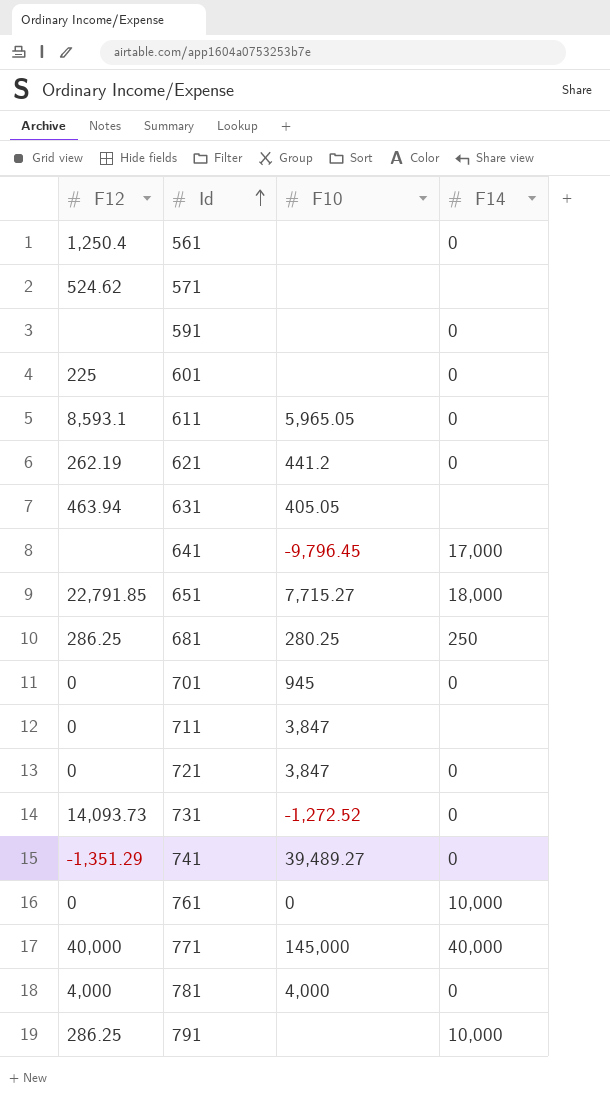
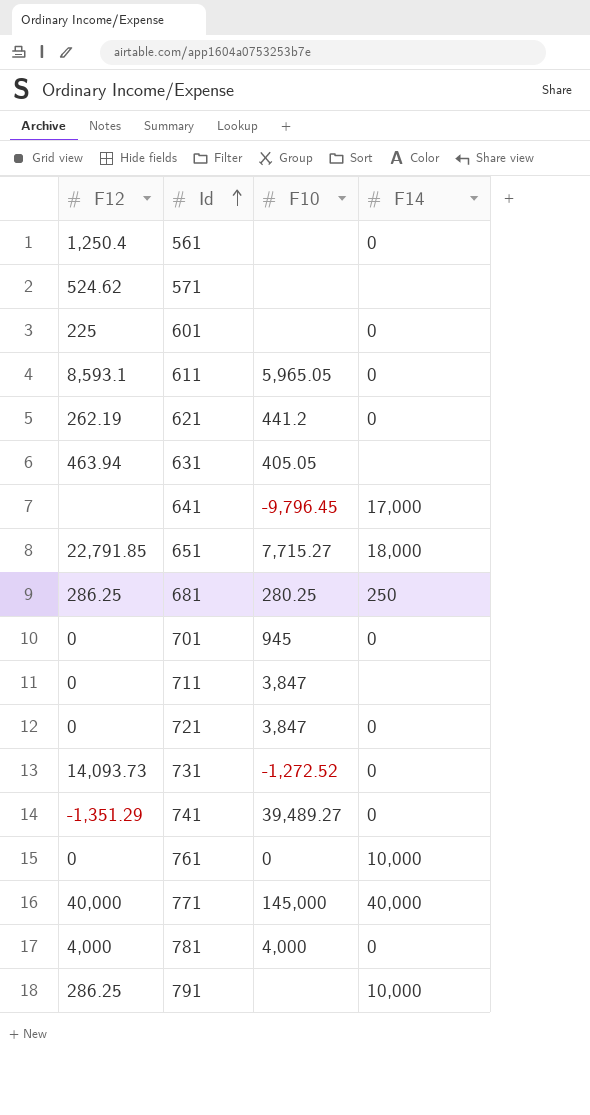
row 591: none | none | 0 -> none

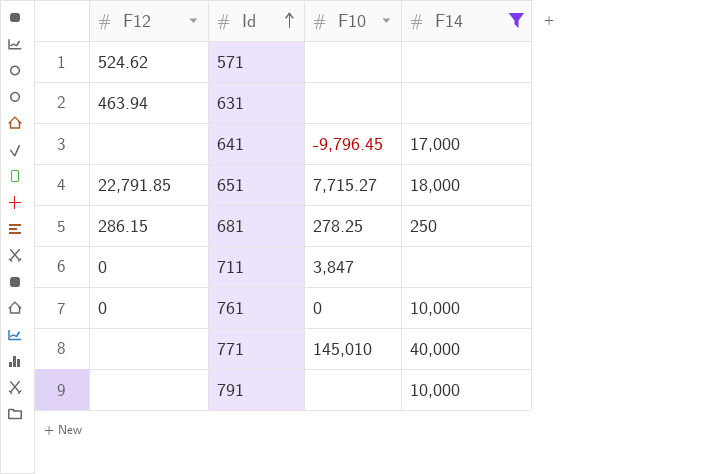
filter: none -> F14 != 0
631 | F10: 405.05 -> none
681 | F12: 286.25 -> 286.15
681 | F10: 280.25 -> 278.25
771 | F12: 40,000 -> none
771 | F10: 145,000 -> 145,010
791 | F12: 286.25 -> none

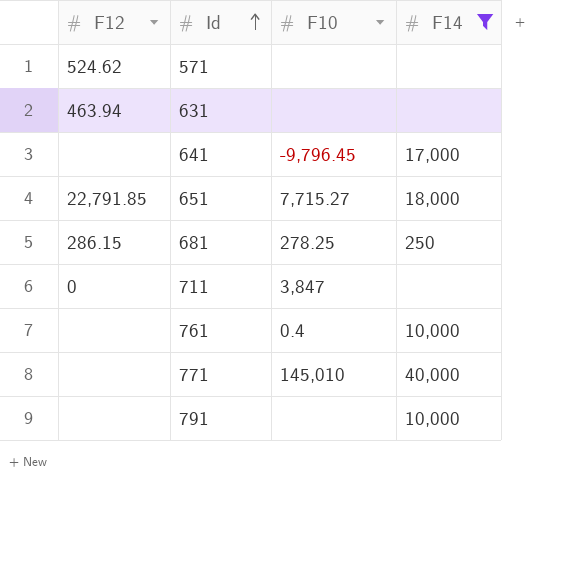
761 | F12: 0 -> none
761 | F10: 0 -> 0.4

